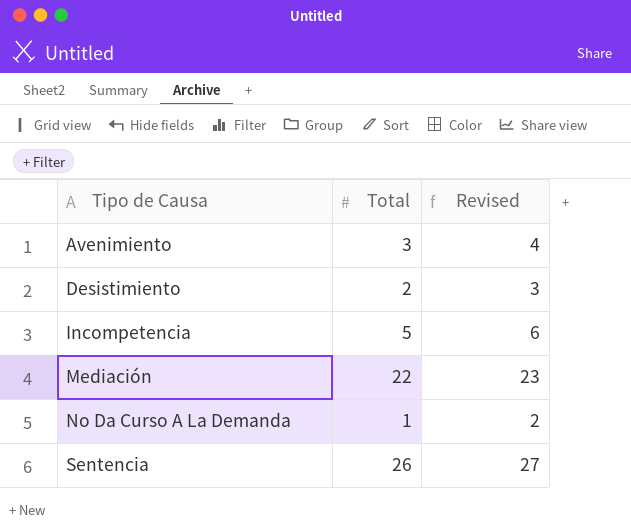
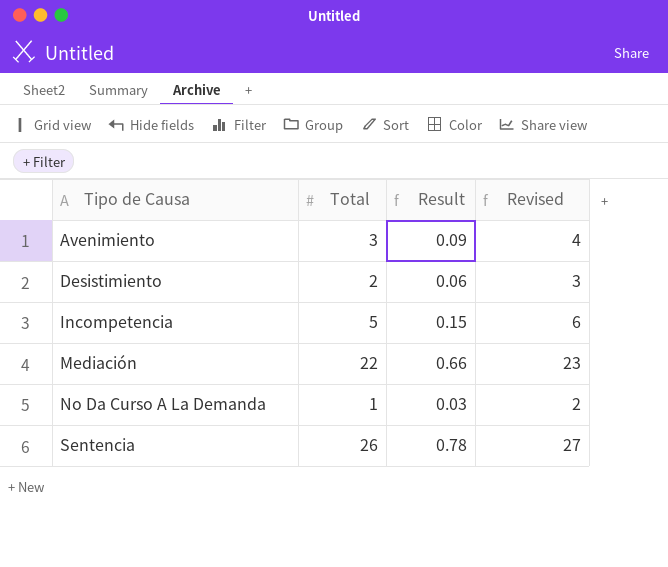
column Result | formula: none -> [Total] * 0.03

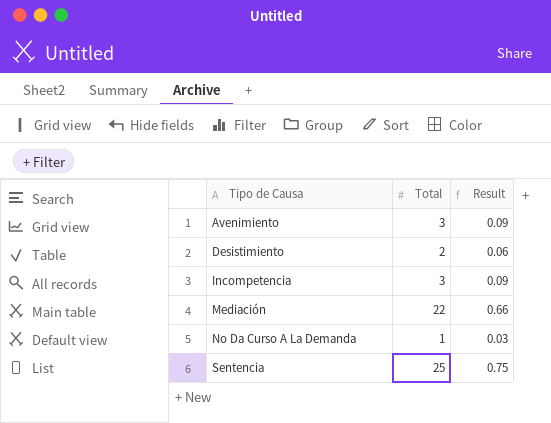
column Revised | formula: [Total] + 1 -> none
Incompetencia | Total: 5 -> 3
Incompetencia | Result: 0.15 -> 0.09
Sentencia | Total: 26 -> 25
Sentencia | Result: 0.78 -> 0.75

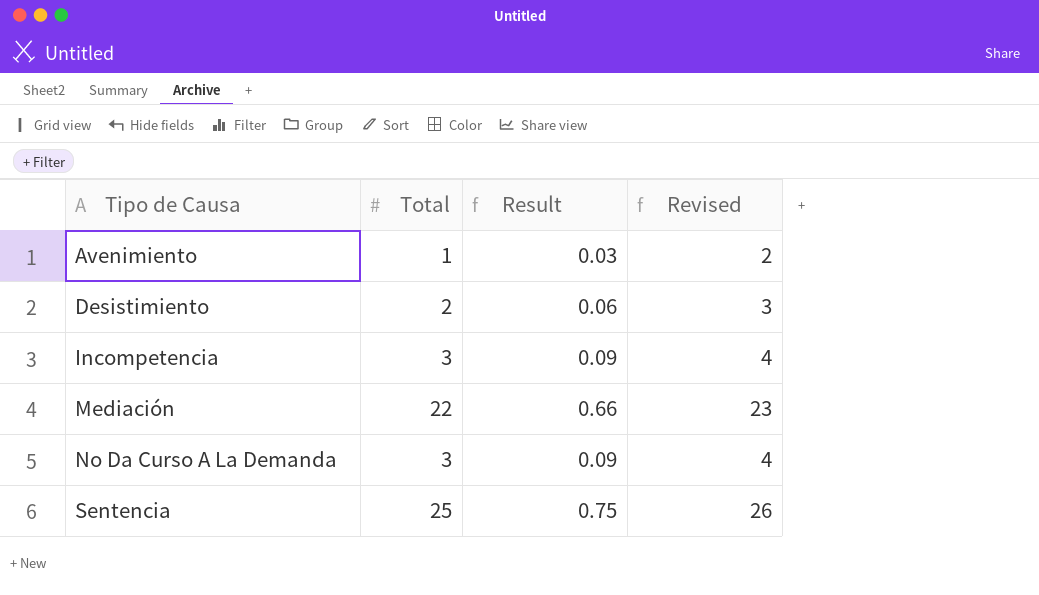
column Revised | formula: none -> [Total] + 1
Avenimiento | Total: 3 -> 1
Avenimiento | Result: 0.09 -> 0.03
No Da Curso A La Demanda | Total: 1 -> 3
No Da Curso A La Demanda | Result: 0.03 -> 0.09

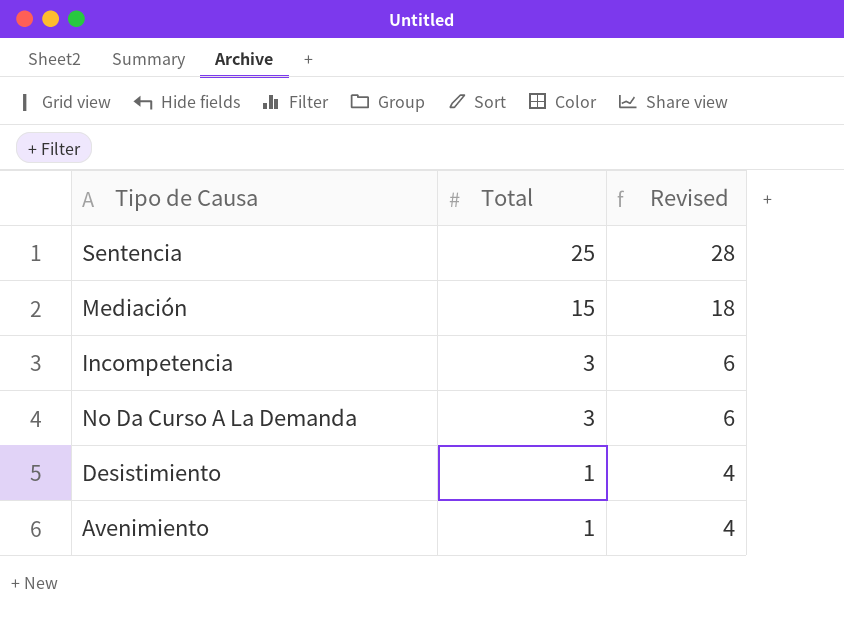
row order: Tipo de Causa ascending -> Total descending
column Result | formula: [Total] * 0.03 -> none
column Revised | formula: [Total] + 1 -> [Total] + 3
Mediación | Total: 22 -> 15
Desistimiento | Total: 2 -> 1

